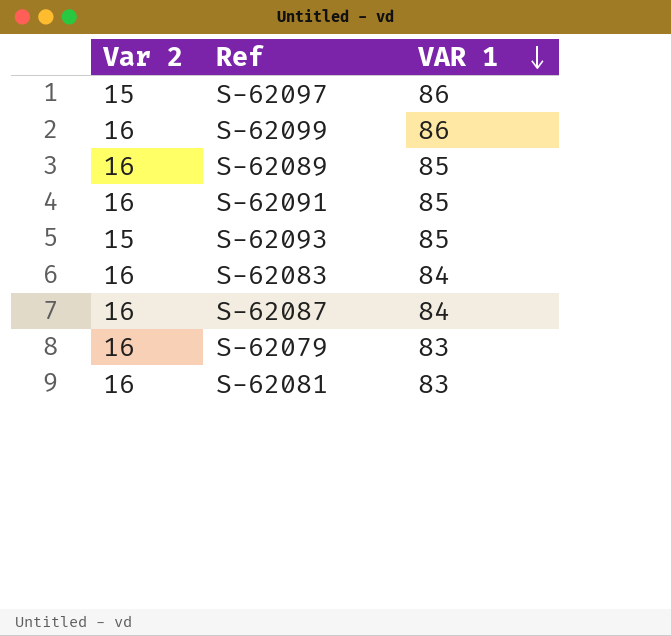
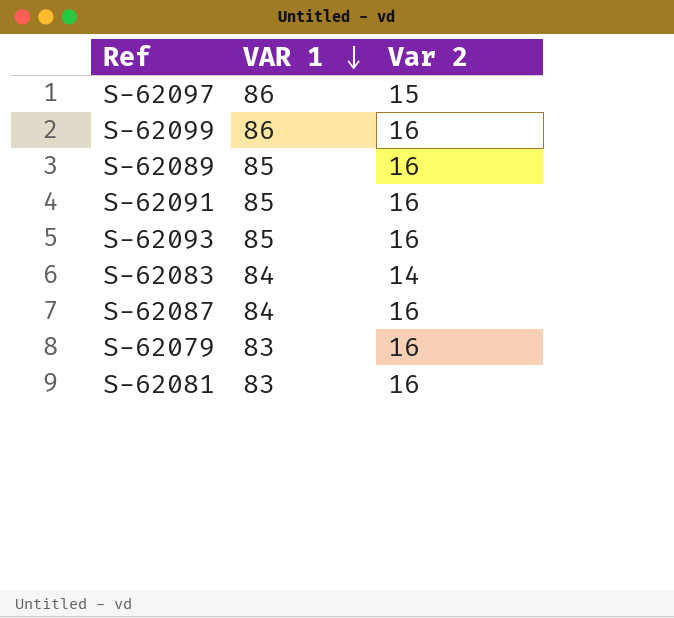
column Var 2 | position: 1 -> 3
S-62093 | Var 2: 15 -> 16
S-62083 | Var 2: 16 -> 14

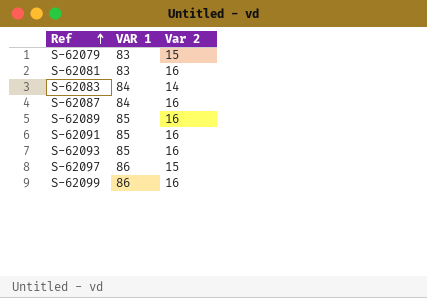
row order: VAR 1 descending -> Ref ascending
S-62079 | Var 2: 16 -> 15

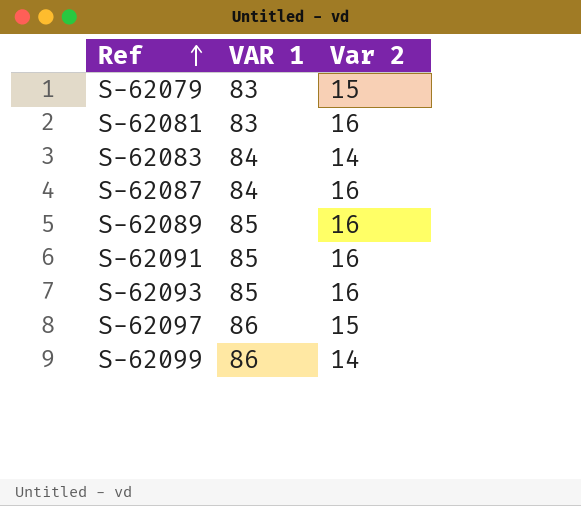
S-62099 | Var 2: 16 -> 14

